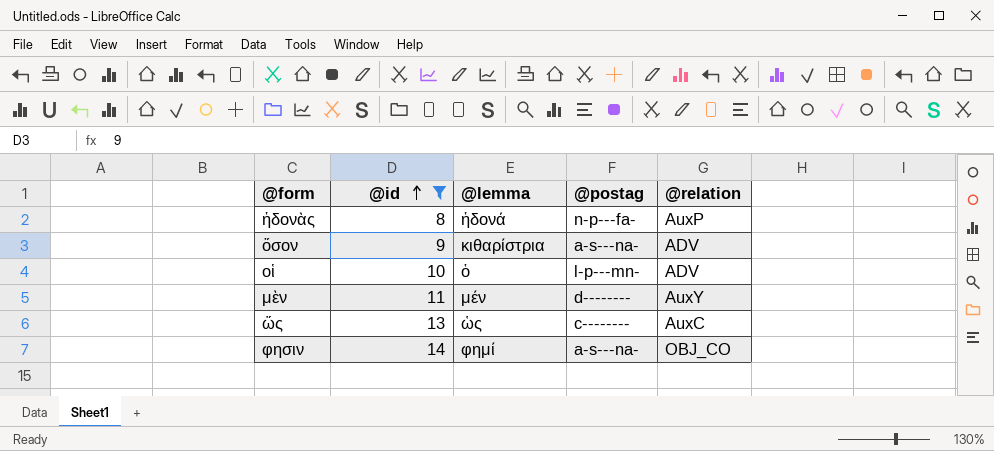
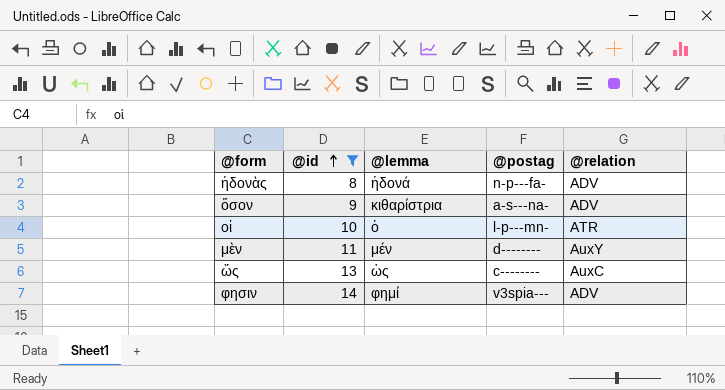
ἡδονὰς | @relation: AuxP -> ADV
οἱ | @relation: ADV -> ATR
φησιν | @postag: a-s---na- -> v3spia---
φησιν | @relation: OBJ_CO -> ADV

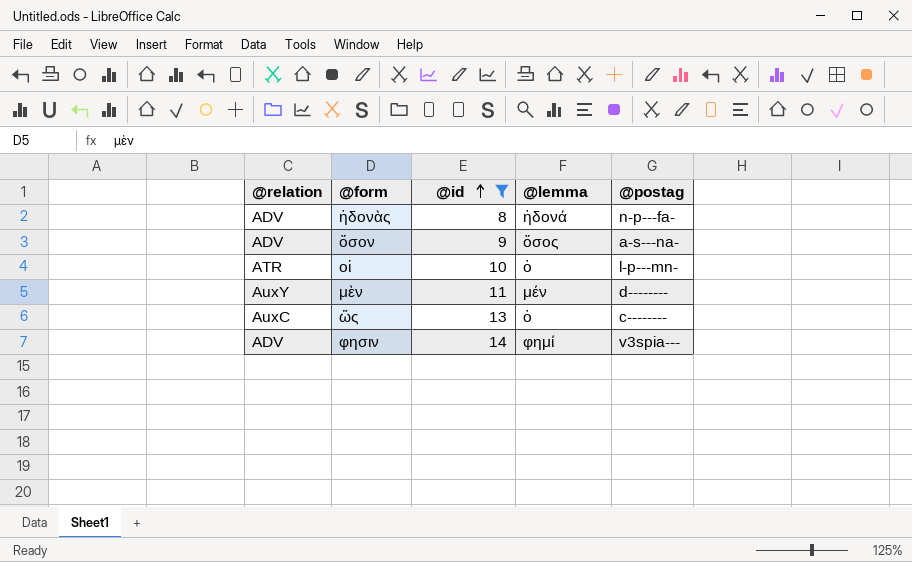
column @relation | position: 5 -> 1
ὅσον | @lemma: κιθαρίστρια -> ὅσος
ὥς | @lemma: ὡς -> ὁ

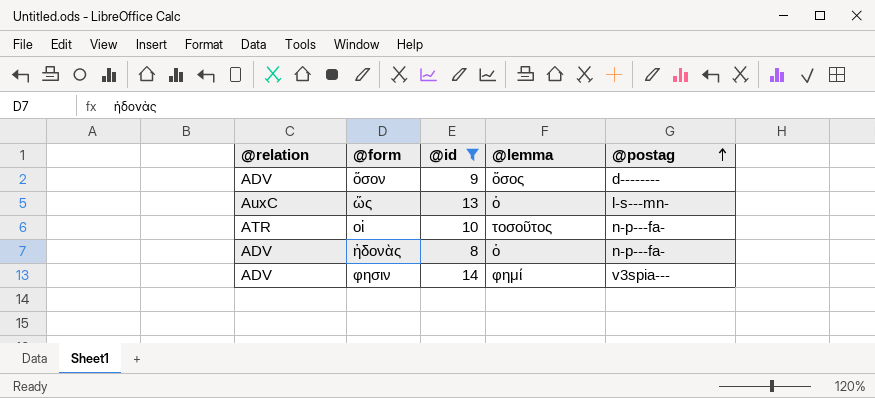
row order: @id ascending -> @postag ascending
row μὲν: AuxY | 11 | μέν | d-------- -> none
ὅσον | @postag: a-s---na- -> d--------
ὥς | @postag: c-------- -> l-s---mn-
οἱ | @lemma: ὁ -> τοσοῦτος
οἱ | @postag: l-p---mn- -> n-p---fa-
ἡδονὰς | @lemma: ἡδονά -> ὁ

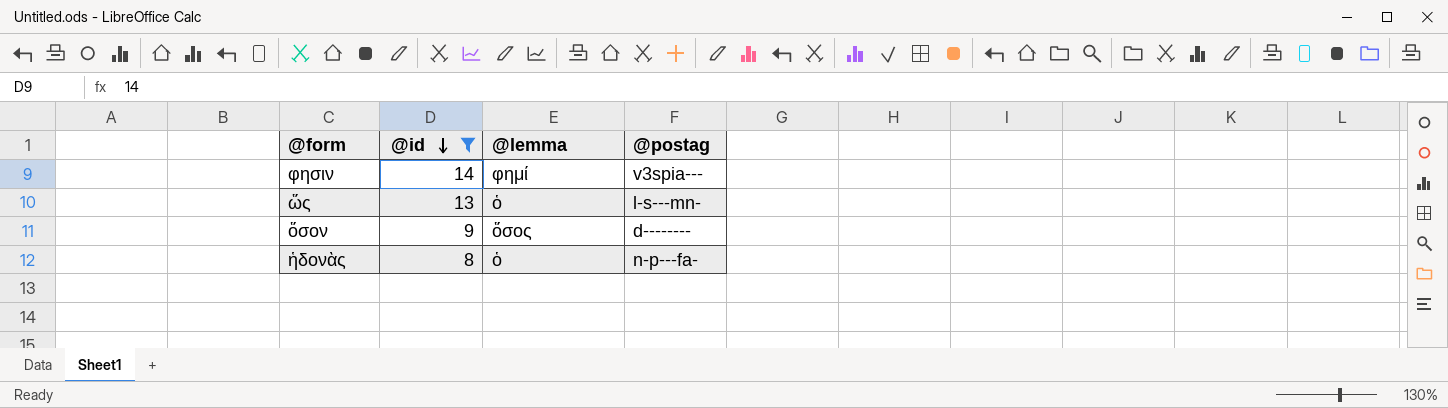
row order: @postag ascending -> @id descending
column @relation | position: 1 -> none
row οἱ: ATR | 10 | τοσοῦτος | n-p---fa- -> none

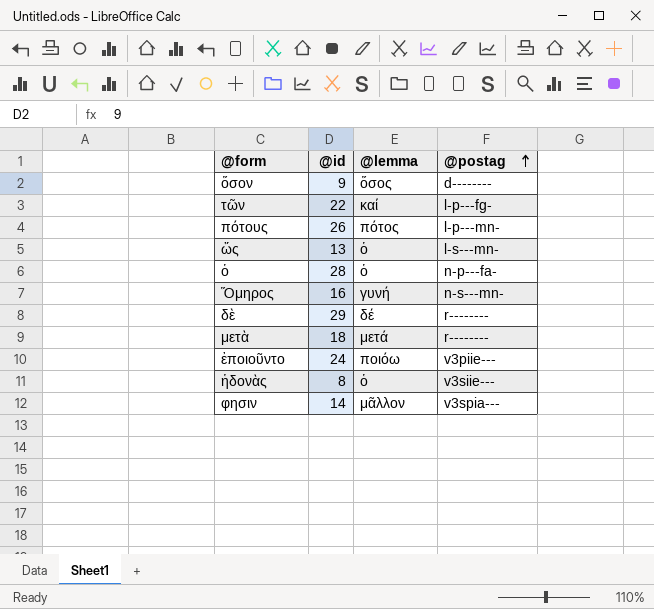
filter: @id <= 14 -> none
row order: @id descending -> @postag ascending
ἡδονὰς | @postag: n-p---fa- -> v3siie---
φησιν | @lemma: φημί -> μᾶλλον

